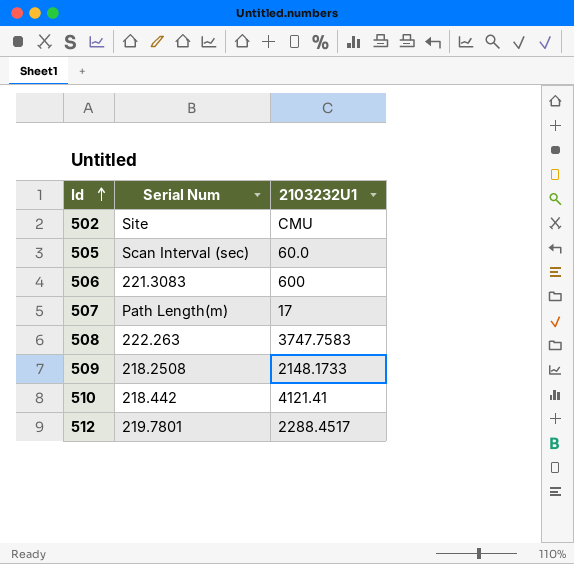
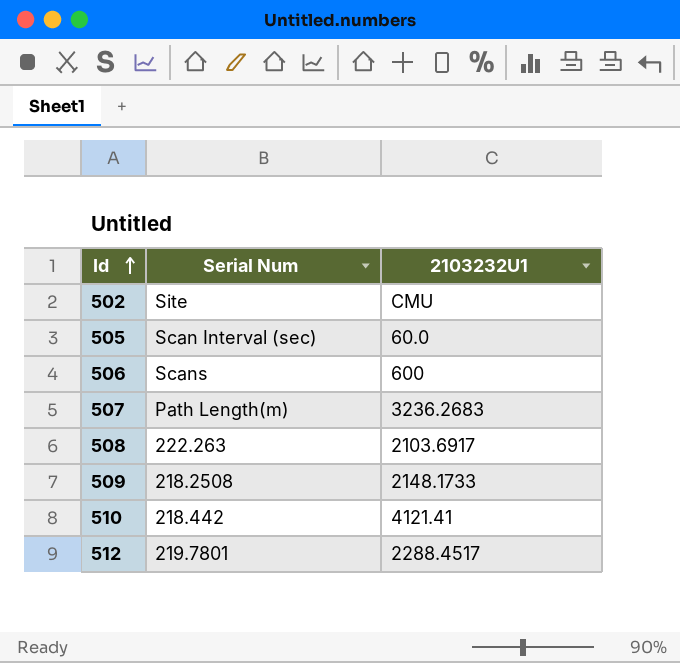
506 | Serial Num: 221.3083 -> Scans
507 | 2103232U1: 17 -> 3236.2683
508 | 2103232U1: 3747.7583 -> 2103.6917

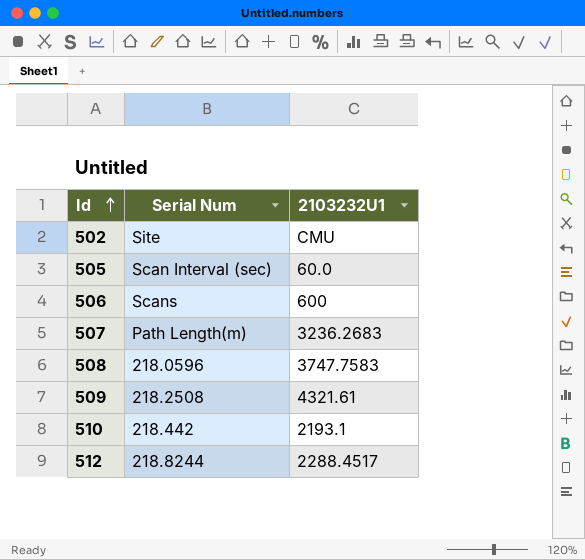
508 | Serial Num: 222.263 -> 218.0596
508 | 2103232U1: 2103.6917 -> 3747.7583
509 | 2103232U1: 2148.1733 -> 4321.61
510 | 2103232U1: 4121.41 -> 2193.1
512 | Serial Num: 219.7801 -> 218.8244

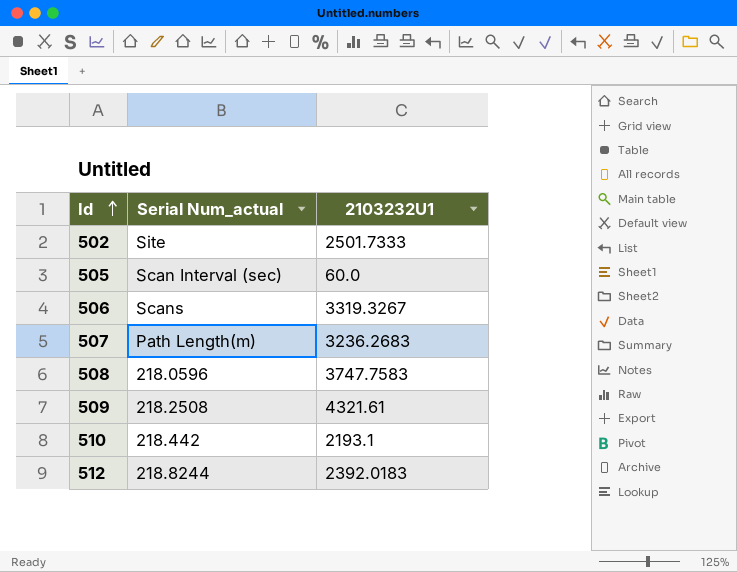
column name: Serial Num -> Serial Num_actual
502 | 2103232U1: CMU -> 2501.7333
506 | 2103232U1: 600 -> 3319.3267
512 | 2103232U1: 2288.4517 -> 2392.0183

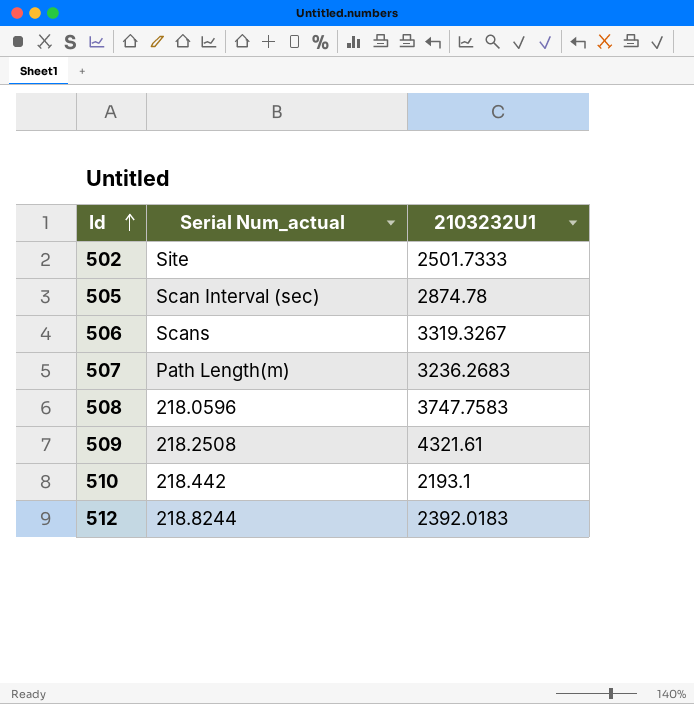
505 | 2103232U1: 60.0 -> 2874.78

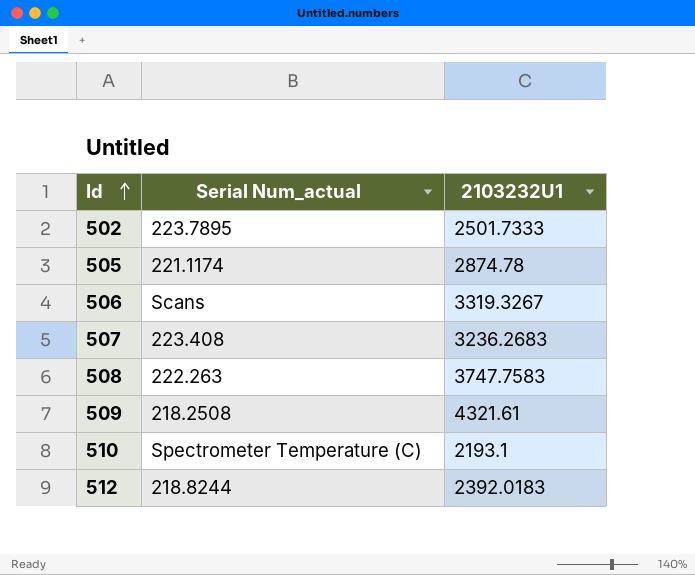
502 | Serial Num_actual: Site -> 223.7895
505 | Serial Num_actual: Scan Interval (sec) -> 221.1174
507 | Serial Num_actual: Path Length(m) -> 223.408
508 | Serial Num_actual: 218.0596 -> 222.263
510 | Serial Num_actual: 218.442 -> Spectrometer Temperature (C)

